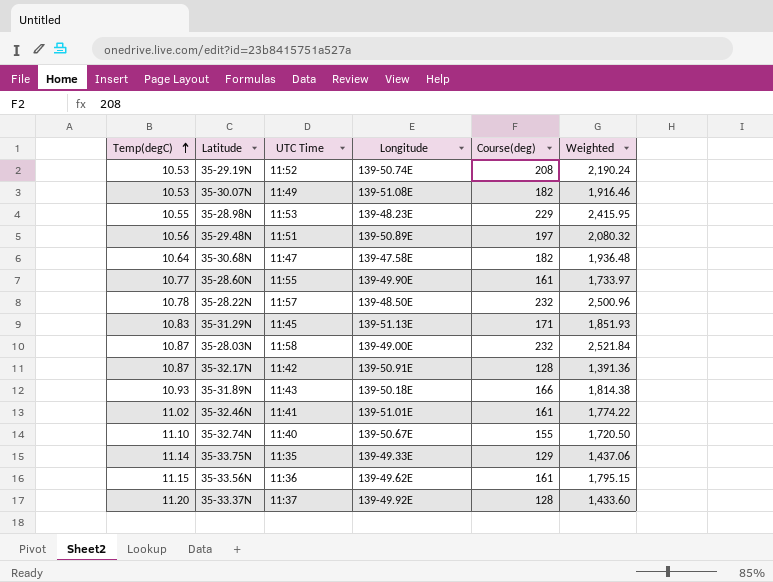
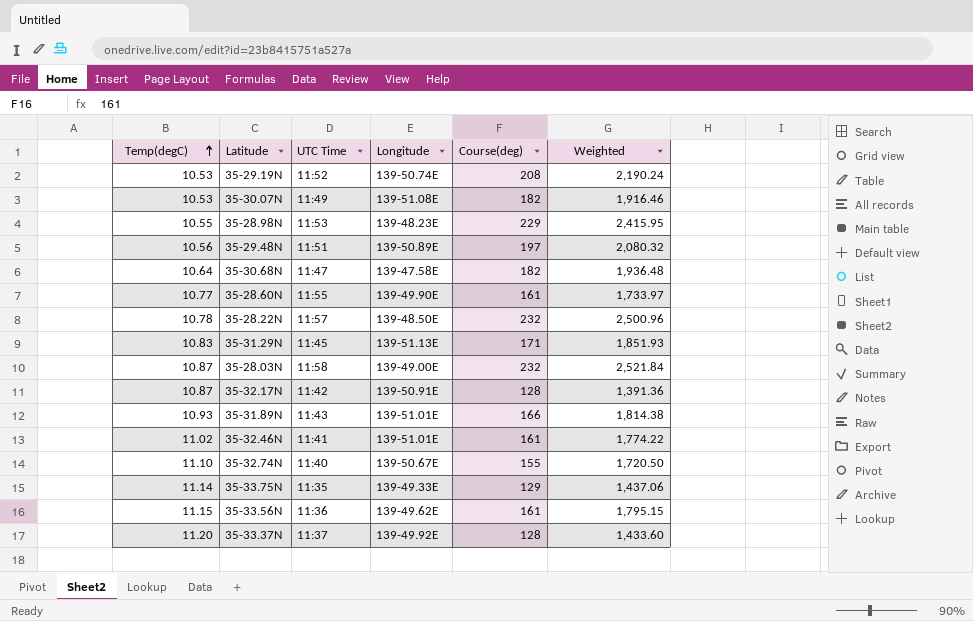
35-31.89N | Longitude: 139-50.18E -> 139-51.01E

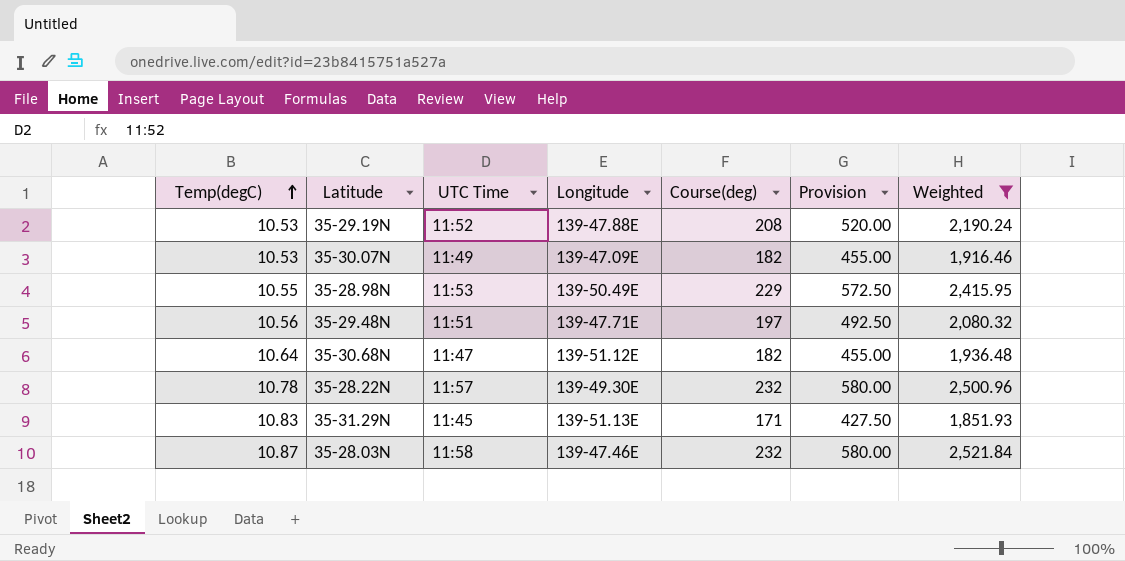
filter: none -> Weighted >= 1,851.93
column Provision | formula: none -> [Course(deg)] * 2.5
35-29.19N | Longitude: 139-50.74E -> 139-47.88E
35-30.07N | Longitude: 139-51.08E -> 139-47.09E
35-28.98N | Longitude: 139-48.23E -> 139-50.49E
35-29.48N | Longitude: 139-50.89E -> 139-47.71E
35-30.68N | Longitude: 139-47.58E -> 139-51.12E
35-28.22N | Longitude: 139-48.50E -> 139-49.30E
35-28.03N | Longitude: 139-49.00E -> 139-47.46E

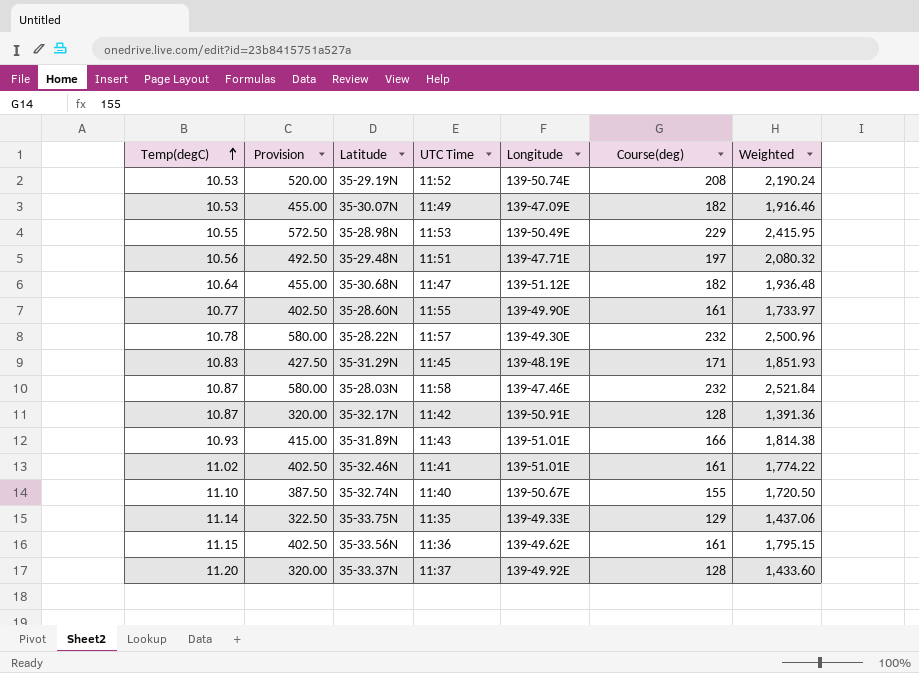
filter: Weighted >= 1,851.93 -> none
column Provision | position: 6 -> 2
35-29.19N | Longitude: 139-47.88E -> 139-50.74E
35-31.29N | Longitude: 139-51.13E -> 139-48.19E

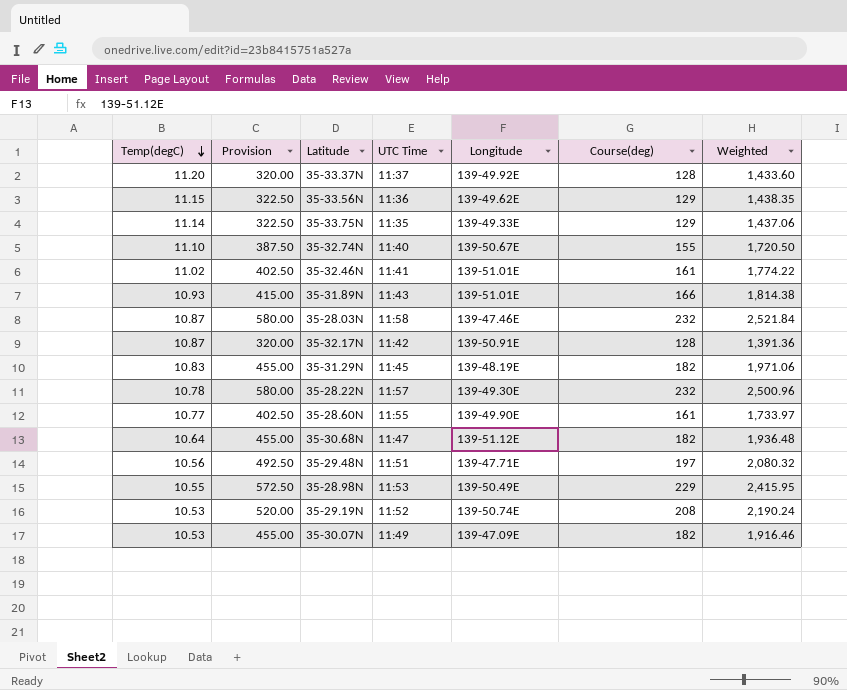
row order: Temp(degC) ascending -> Temp(degC) descending
35-33.56N | Provision: 402.50 -> 322.50
35-33.56N | Course(deg): 161 -> 129
35-33.56N | Weighted: 1,795.15 -> 1,438.35
35-31.29N | Provision: 427.50 -> 455.00
35-31.29N | Course(deg): 171 -> 182
35-31.29N | Weighted: 1,851.93 -> 1,971.06

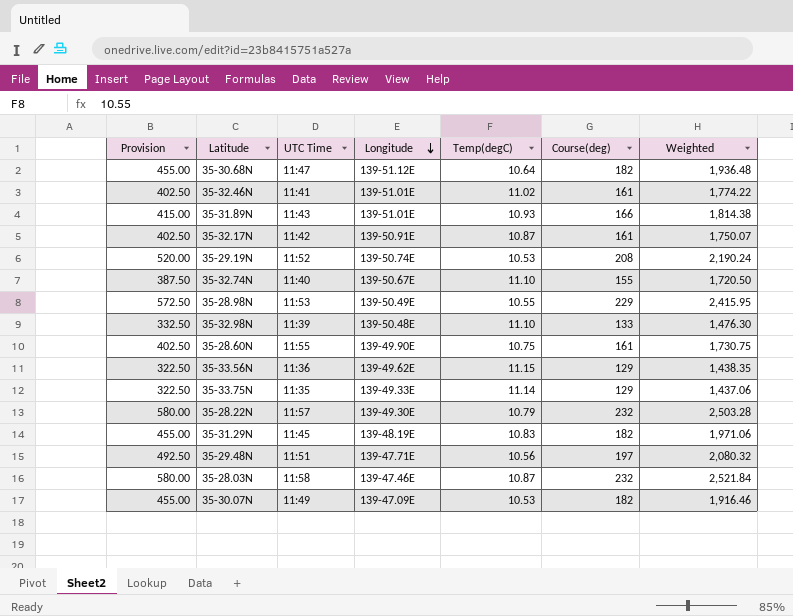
row order: Temp(degC) descending -> Longitude descending
column Temp(degC) | position: 1 -> 5
row 35-33.37N: 11.20 | 320.00 | 11:37 | 139-49.92E | 128 | 1,433.60 -> none
35-32.17N | Provision: 320.00 -> 402.50
35-32.17N | Course(deg): 128 -> 161
35-32.17N | Weighted: 1,391.36 -> 1,750.07
row 35-32.98N: none -> 332.50 | 11:39 | 139-50.48E | 11.10 | 133 | 1,476.30
35-28.60N | Temp(degC): 10.77 -> 10.75
35-28.60N | Weighted: 1,733.97 -> 1,730.75
35-28.22N | Temp(degC): 10.78 -> 10.79
35-28.22N | Weighted: 2,500.96 -> 2,503.28

